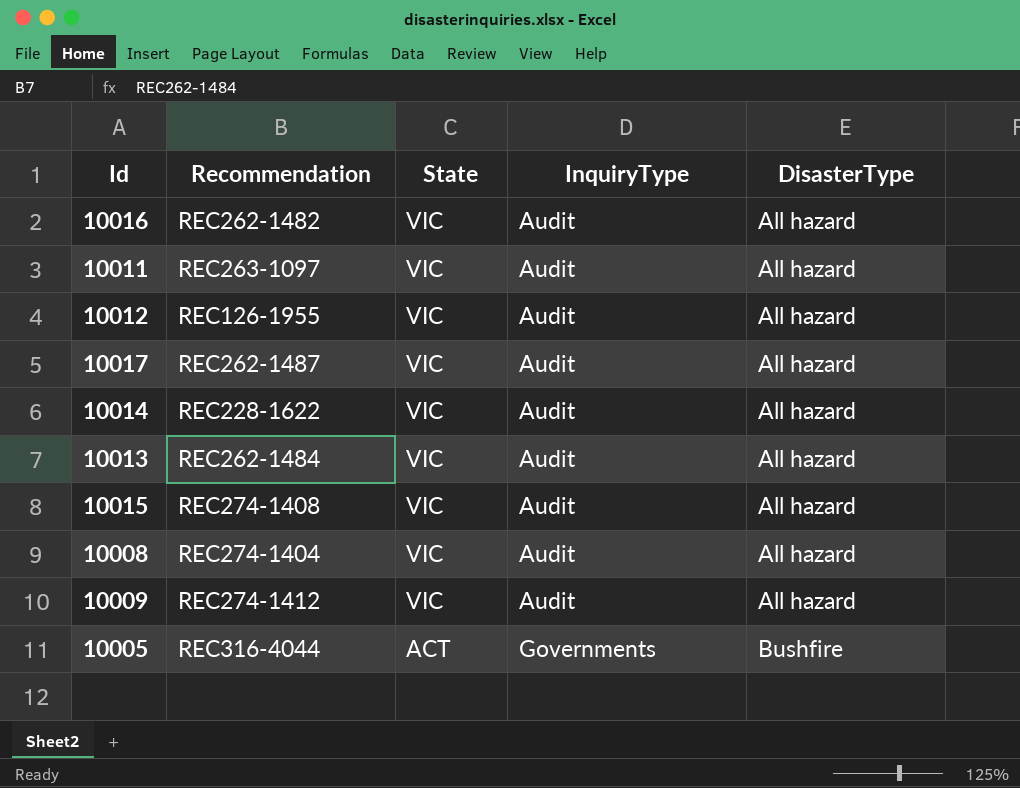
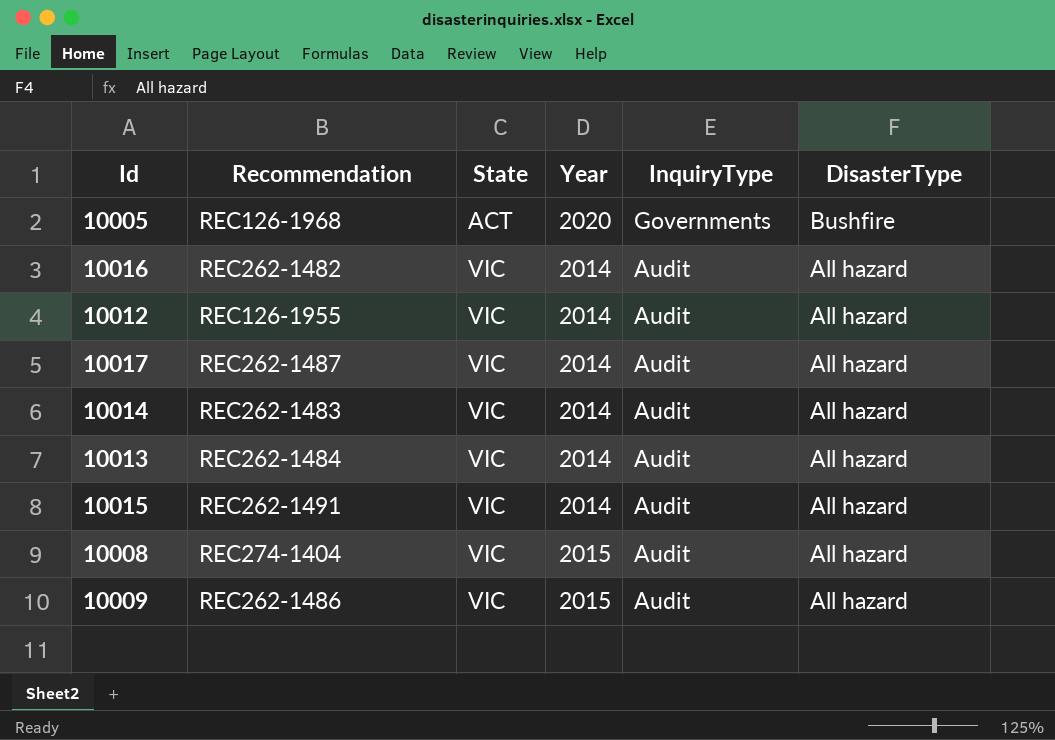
row order: State descending -> State ascending
column Year | position: none -> 4
row 10011: REC263-1097 | VIC | Audit | All hazard -> none
10005 | Recommendation: REC316-4044 -> REC126-1968
10014 | Recommendation: REC228-1622 -> REC262-1483
10015 | Recommendation: REC274-1408 -> REC262-1491
10009 | Recommendation: REC274-1412 -> REC262-1486

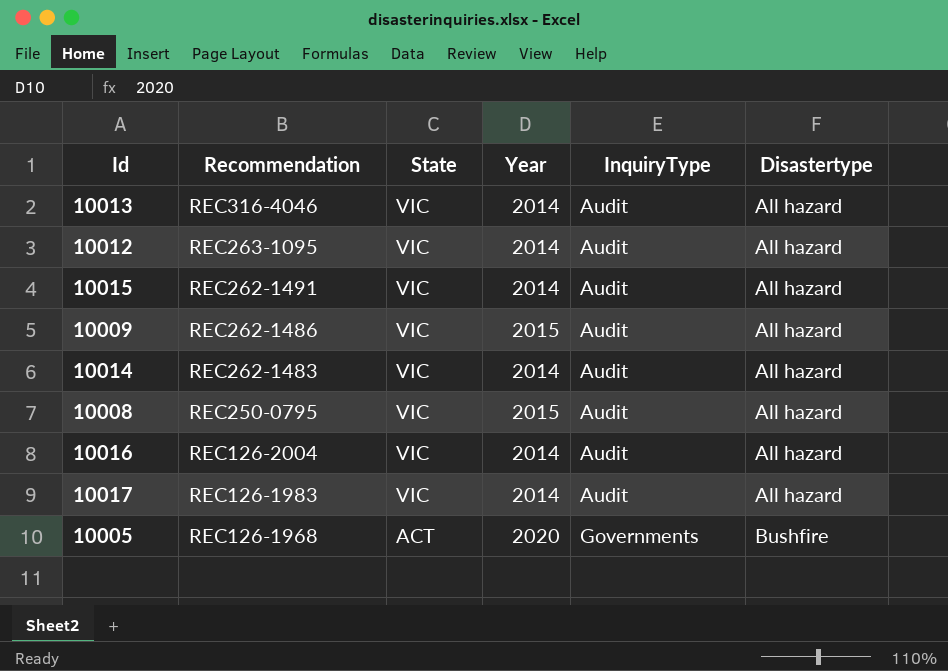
row order: State ascending -> Recommendation descending
column name: DisasterType -> Disastertype
10013 | Recommendation: REC262-1484 -> REC316-4046
10012 | Recommendation: REC126-1955 -> REC263-1095
10008 | Recommendation: REC274-1404 -> REC250-0795
10016 | Recommendation: REC262-1482 -> REC126-2004
10017 | Recommendation: REC262-1487 -> REC126-1983

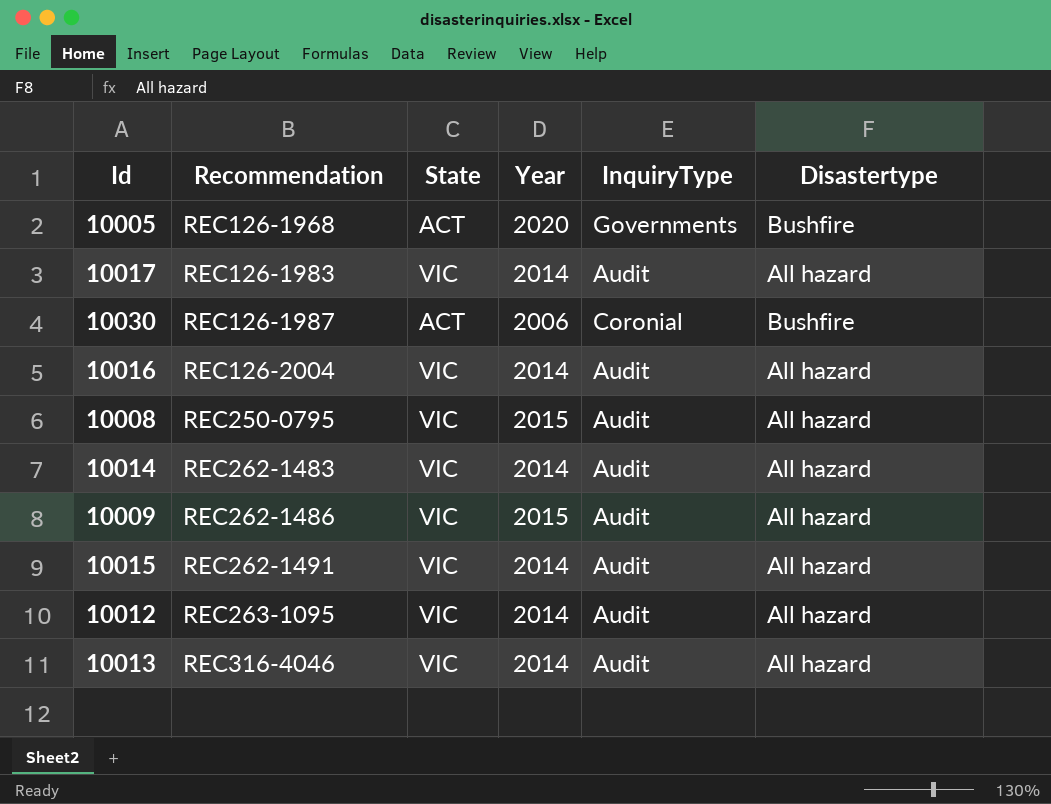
row order: Recommendation descending -> Recommendation ascending
row 10030: none -> REC126-1987 | ACT | 2006 | Coronial | Bushfire

